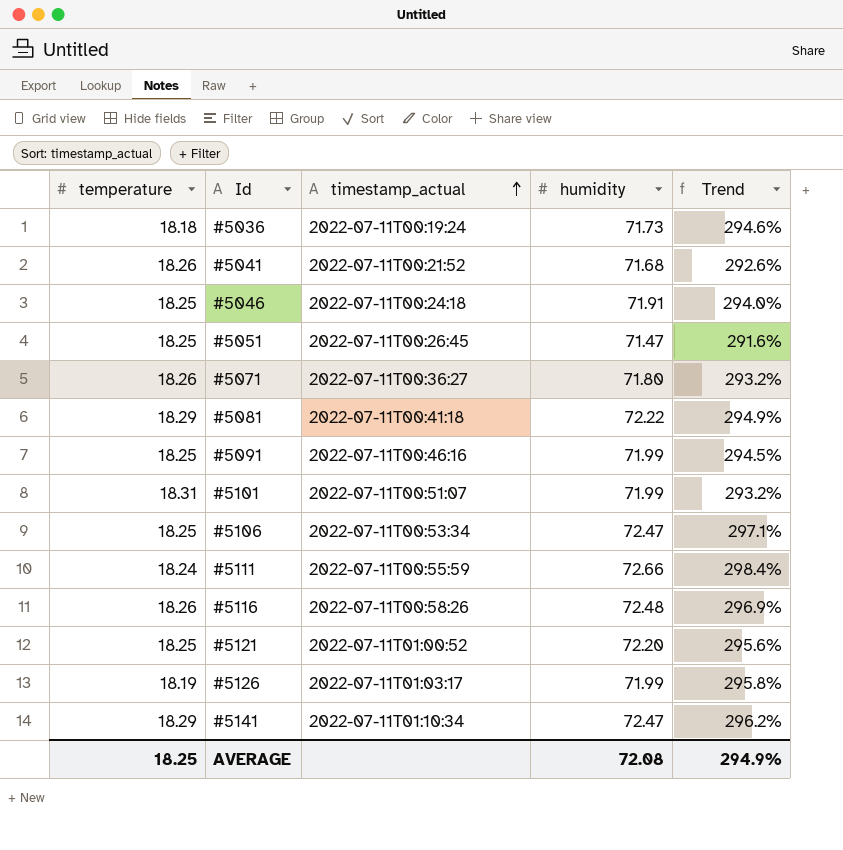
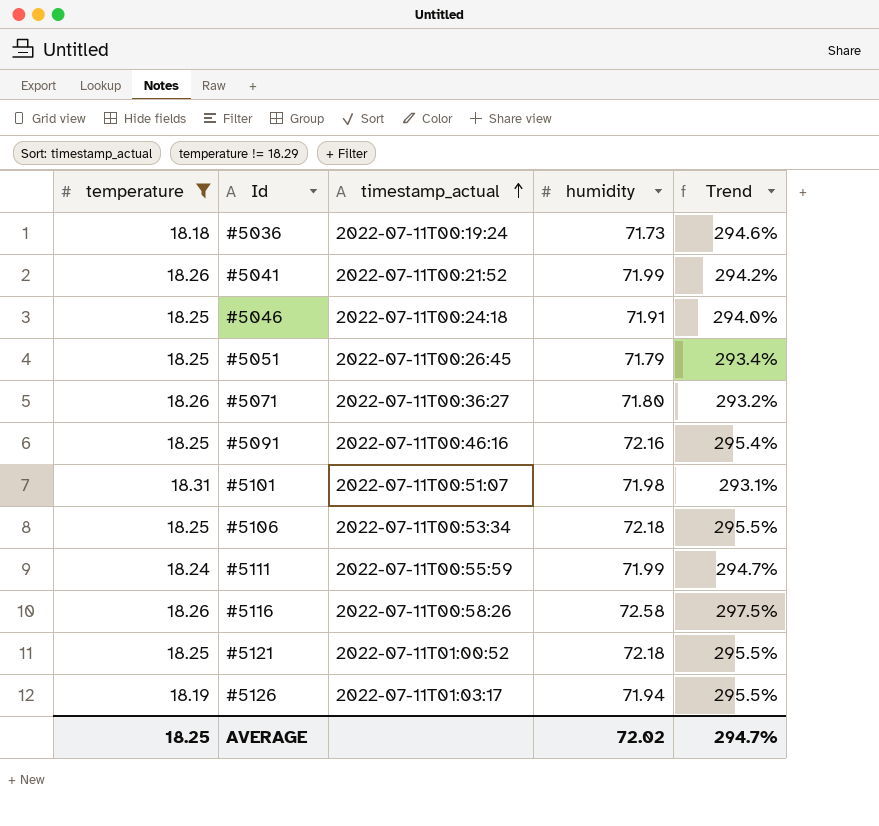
filter: none -> temperature != 18.29
#5041 | humidity: 71.68 -> 71.99
#5041 | Trend: 292.6% -> 294.2%
#5051 | humidity: 71.47 -> 71.79
#5051 | Trend: 291.6% -> 293.4%
#5091 | humidity: 71.99 -> 72.16
#5091 | Trend: 294.5% -> 295.4%
#5101 | humidity: 71.99 -> 71.98
#5101 | Trend: 293.2% -> 293.1%
#5106 | humidity: 72.47 -> 72.18
#5106 | Trend: 297.1% -> 295.5%
#5111 | humidity: 72.66 -> 71.99
#5111 | Trend: 298.4% -> 294.7%
#5116 | humidity: 72.48 -> 72.58
#5116 | Trend: 296.9% -> 297.5%
#5121 | humidity: 72.20 -> 72.18
#5121 | Trend: 295.6% -> 295.5%
#5126 | humidity: 71.99 -> 71.94
#5126 | Trend: 295.8% -> 295.5%
AVERAGE | humidity: 72.08 -> 72.02
AVERAGE | Trend: 294.9% -> 294.7%

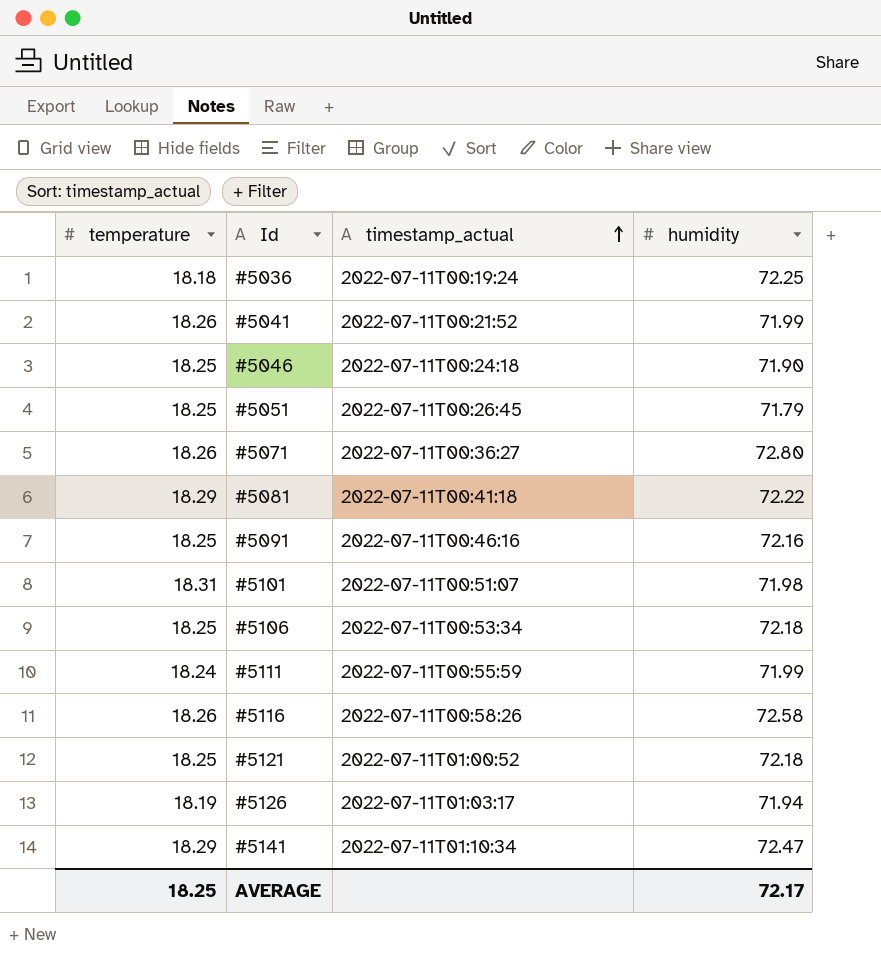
filter: temperature != 18.29 -> none
column Trend | formula: ([humidity] - [temperature]) / [temperature] -> none
#5036 | humidity: 71.73 -> 72.25
#5046 | humidity: 71.91 -> 71.90
#5071 | humidity: 71.80 -> 72.80
AVERAGE | humidity: 72.02 -> 72.17

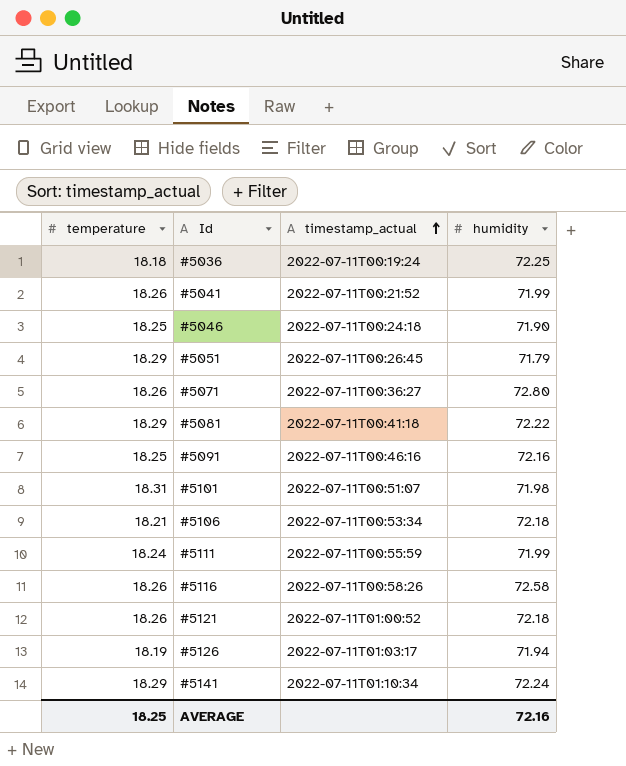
#5051 | temperature: 18.25 -> 18.29
#5106 | temperature: 18.25 -> 18.21
#5121 | temperature: 18.25 -> 18.26
#5141 | humidity: 72.47 -> 72.24
AVERAGE | humidity: 72.17 -> 72.16

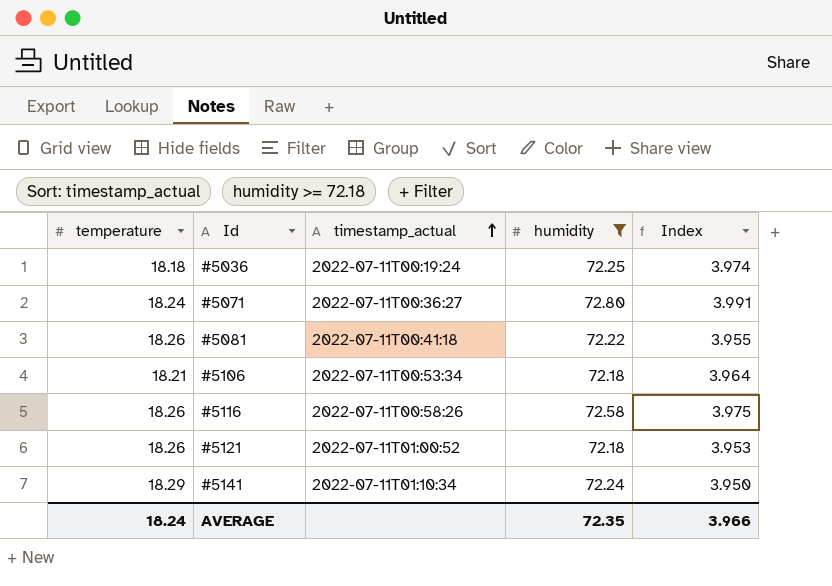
filter: none -> humidity >= 72.18
column Index | formula: none -> [humidity] / [temperature]
#5071 | temperature: 18.26 -> 18.24
#5081 | temperature: 18.29 -> 18.26
AVERAGE | temperature: 18.25 -> 18.24
AVERAGE | humidity: 72.16 -> 72.35

